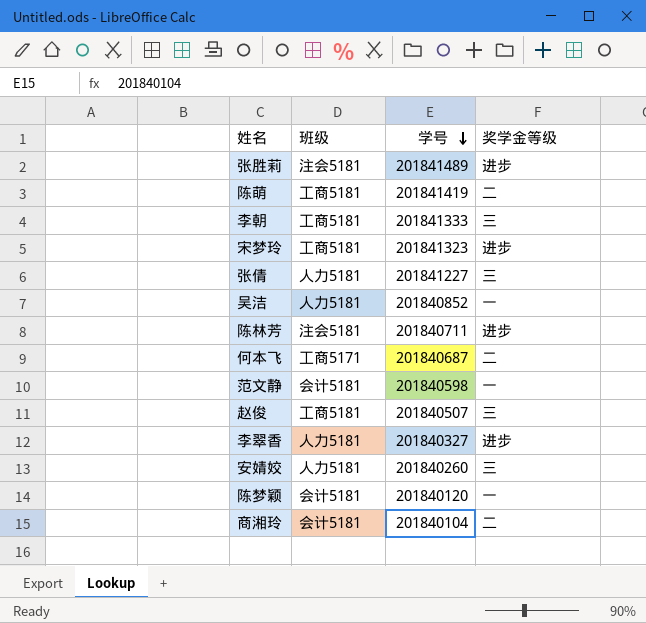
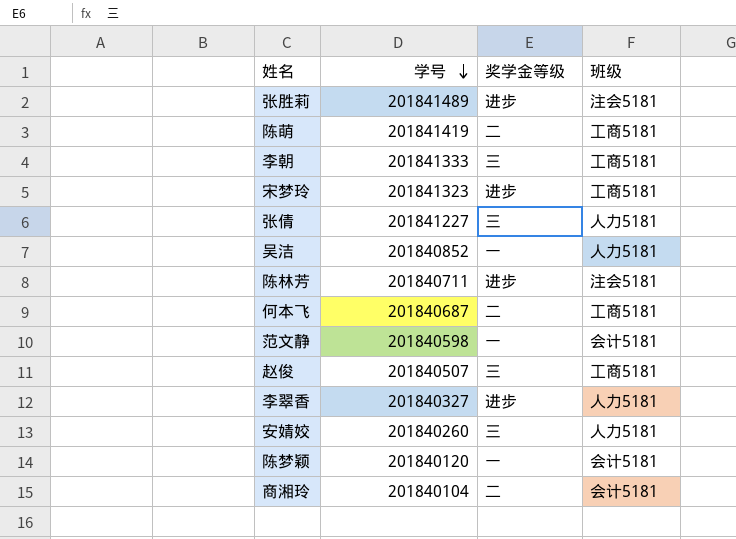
column 班级 | position: 2 -> 4
何本飞 | 班级: 工商5171 -> 工商5181

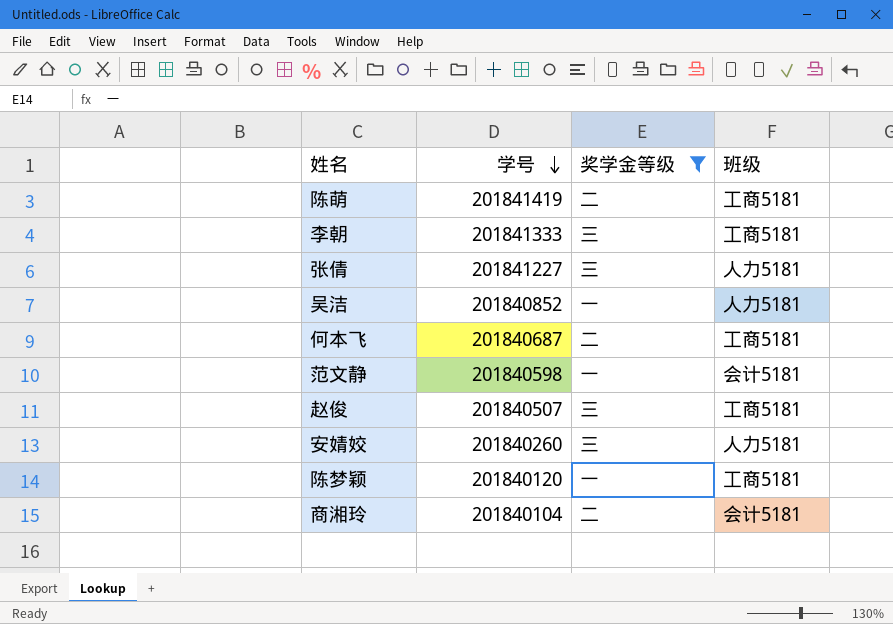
filter: none -> 奖学金等级 != 进步
陈梦颖 | 班级: 会计5181 -> 工商5181

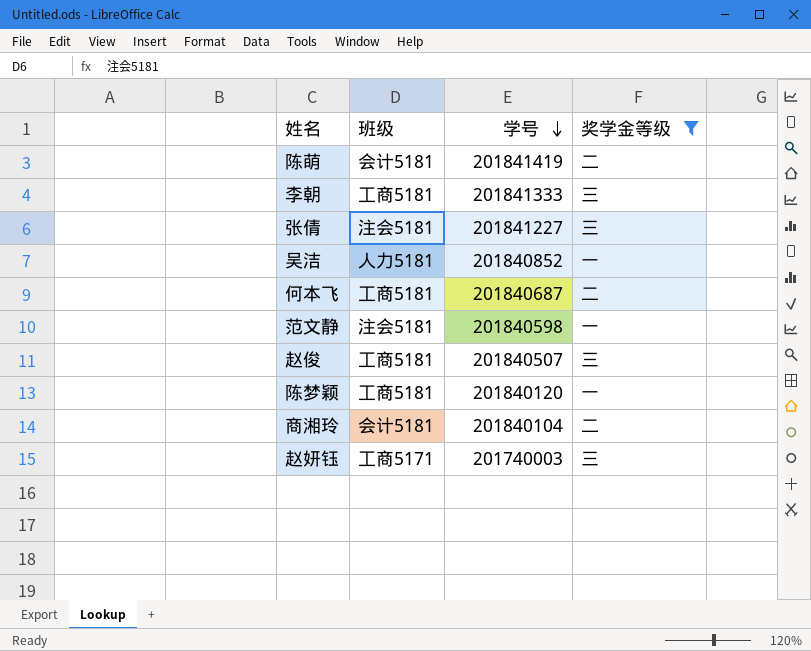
column 班级 | position: 4 -> 2
row 安婧姣: 201840260 | 三 | 人力5181 -> none
陈萌 | 班级: 工商5181 -> 会计5181
张倩 | 班级: 人力5181 -> 注会5181
范文静 | 班级: 会计5181 -> 注会5181
row 赵妍钰: none -> 工商5171 | 201740003 | 三

